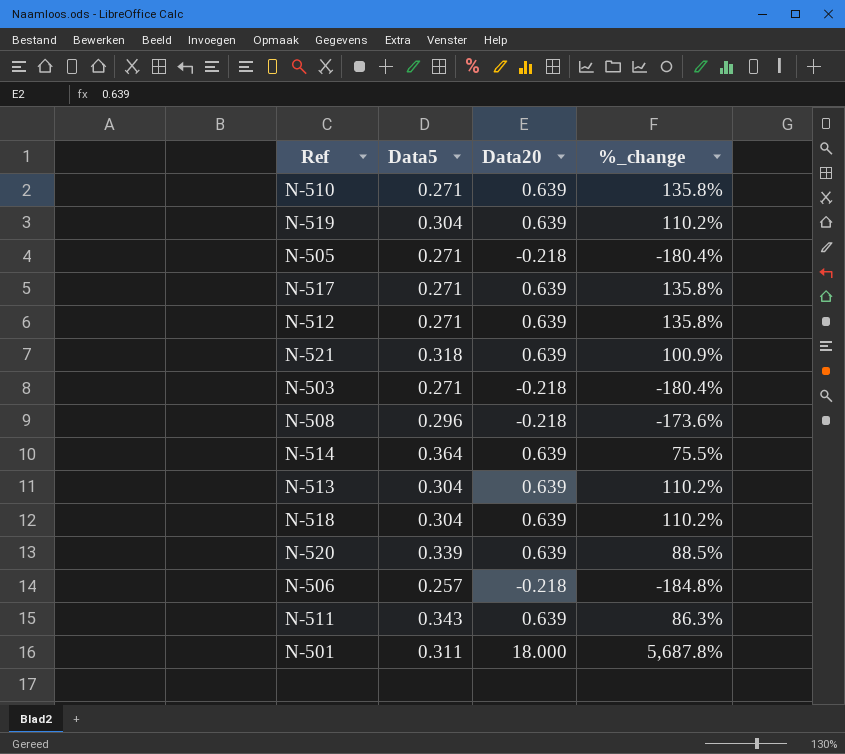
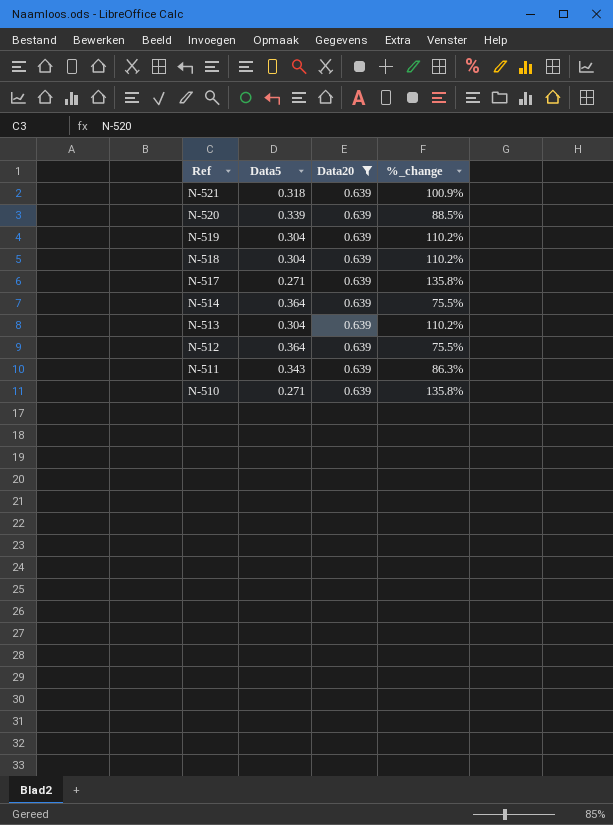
filter: none -> Data20 = 0.639
row order: none -> Ref descending
N-512 | Data5: 0.271 -> 0.364
N-512 | %_change: 135.8% -> 75.5%

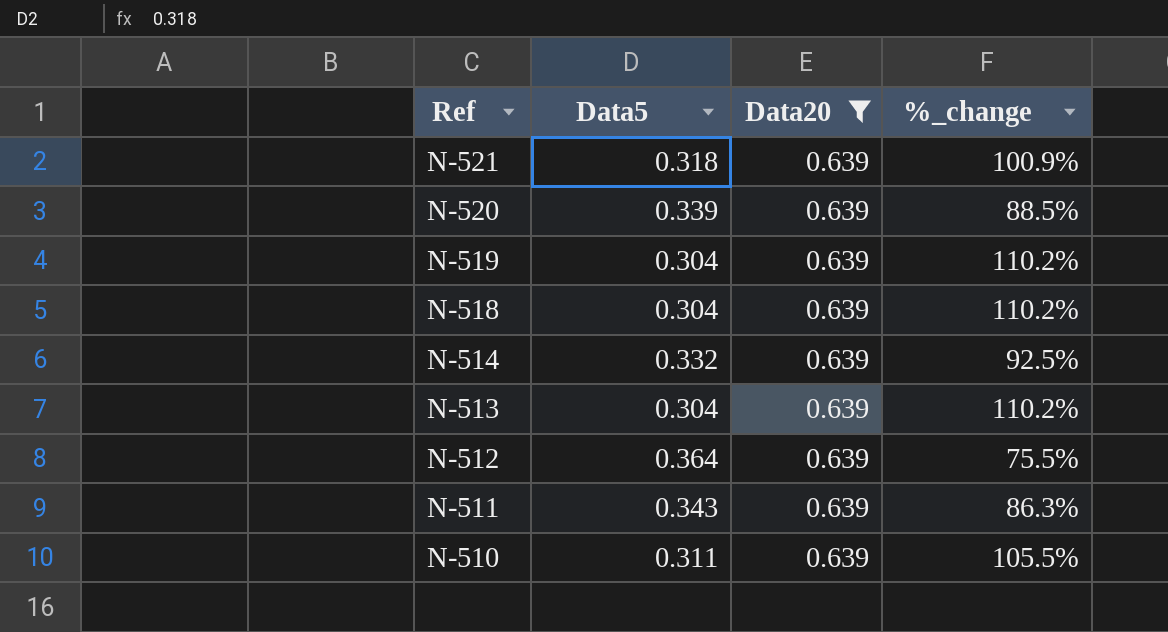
row N-517: 0.271 | 0.639 | 135.8% -> none
N-514 | Data5: 0.364 -> 0.332
N-514 | %_change: 75.5% -> 92.5%
N-510 | Data5: 0.271 -> 0.311
N-510 | %_change: 135.8% -> 105.5%

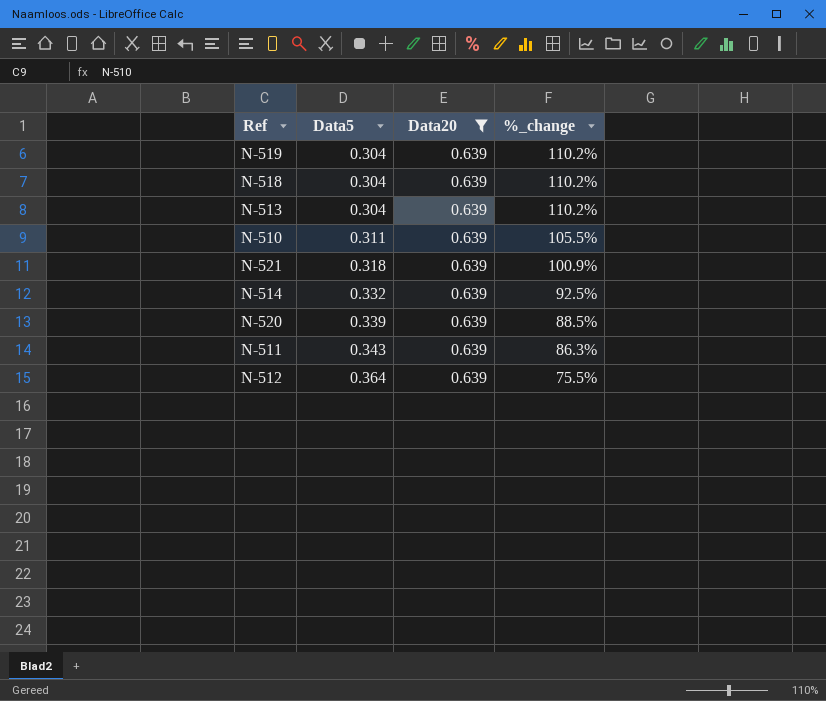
row order: Ref descending -> Data5 ascending

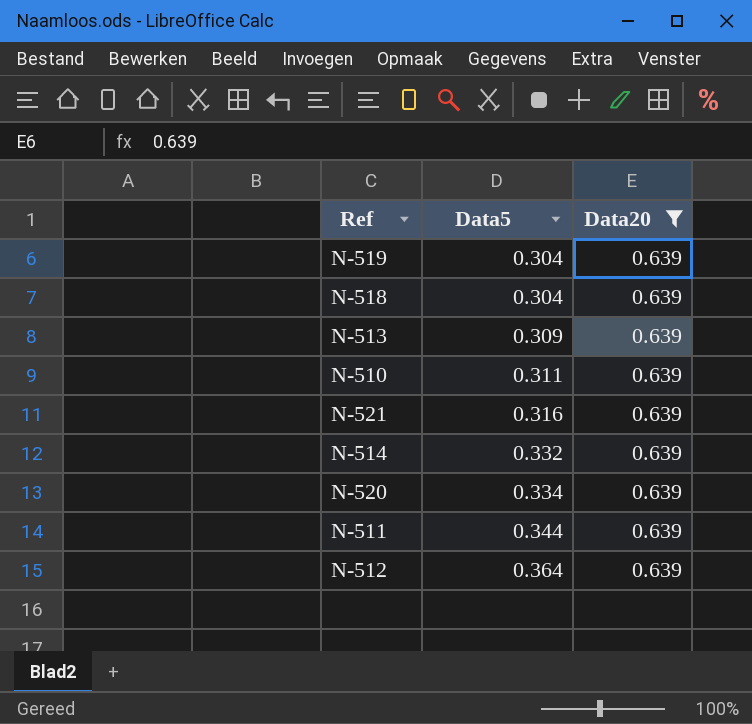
column %_change | formula: ([Data20] - [Data5]) / [Data5] -> none
N-513 | Data5: 0.304 -> 0.309
N-521 | Data5: 0.318 -> 0.316
N-520 | Data5: 0.339 -> 0.334
N-511 | Data5: 0.343 -> 0.344

